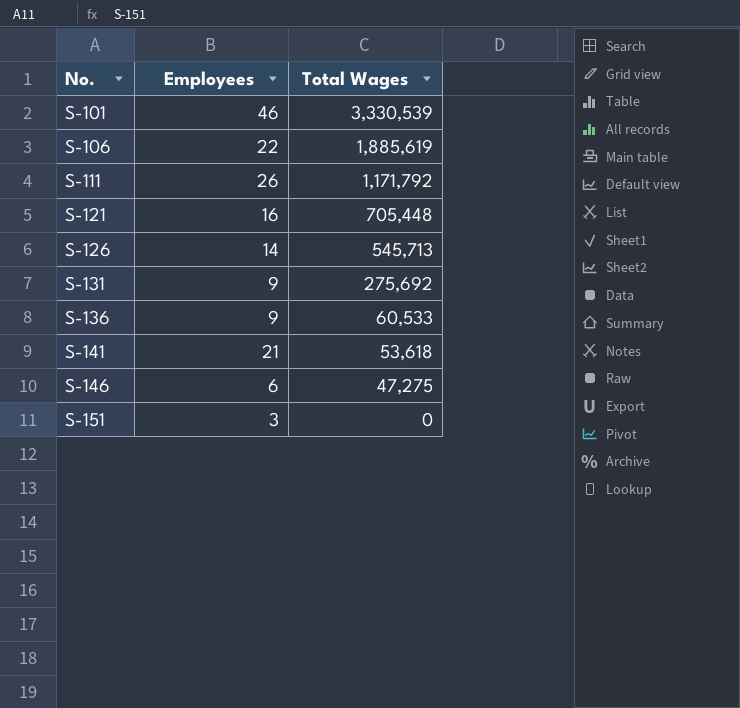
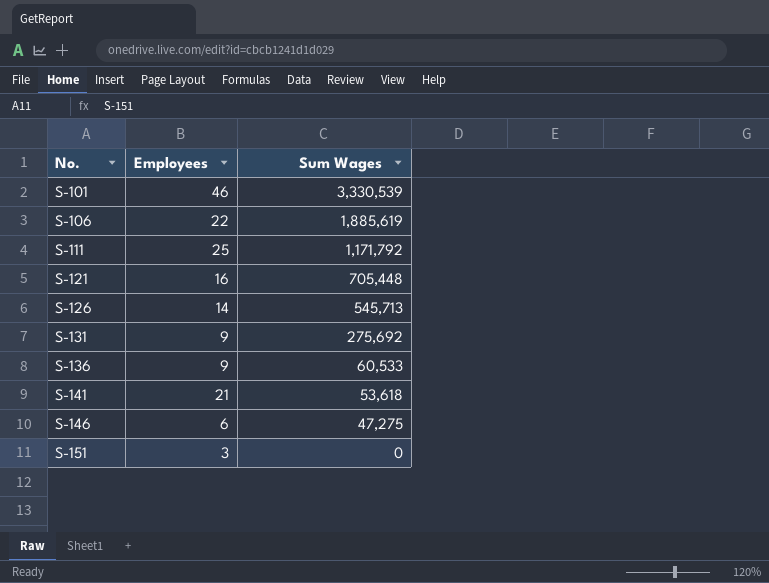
column name: Total Wages -> Sum Wages
S-111 | Employees: 26 -> 25

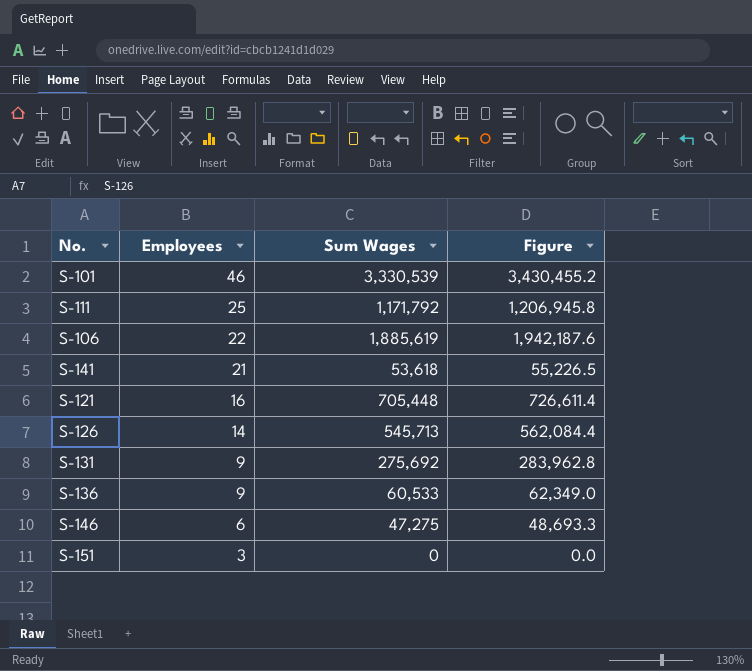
row order: No. ascending -> Employees descending
column Figure | formula: none -> [Sum Wages] * 1.03

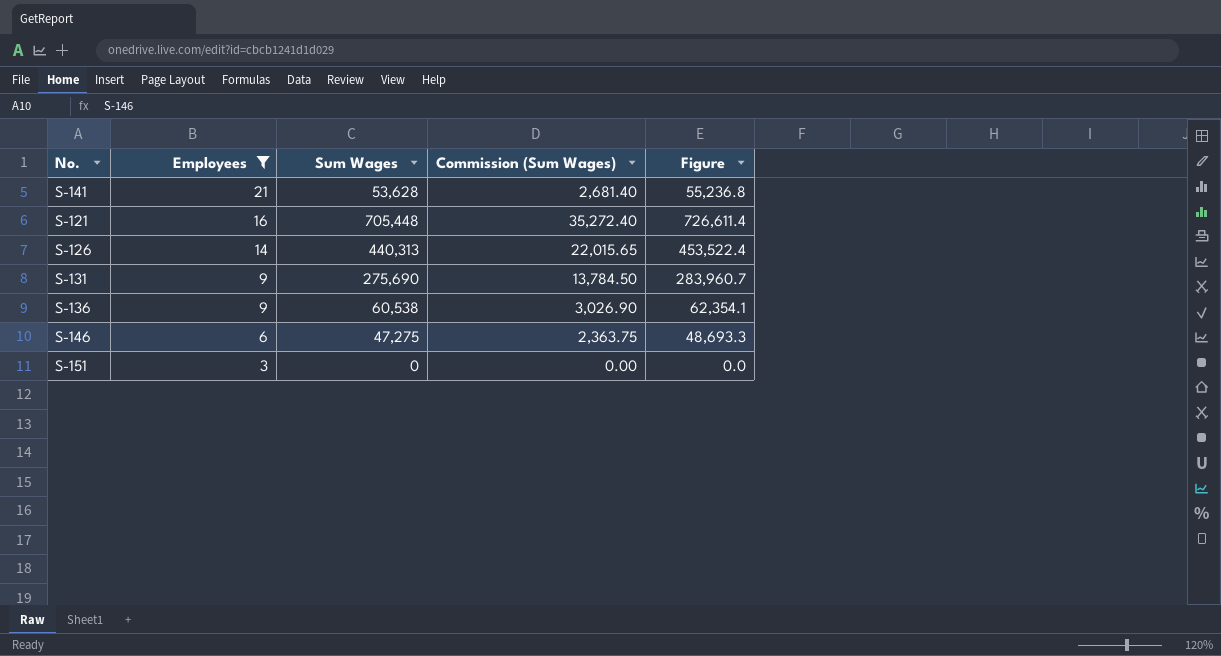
filter: none -> Employees <= 21
column Commission (Sum Wages) | formula: none -> [Sum Wages] * 0.05
S-141 | Sum Wages: 53,618 -> 53,628
S-141 | Figure: 55,226.5 -> 55,236.8
S-126 | Sum Wages: 545,713 -> 440,313
S-126 | Figure: 562,084.4 -> 453,522.4
S-131 | Sum Wages: 275,692 -> 275,690
S-131 | Figure: 283,962.8 -> 283,960.7
S-136 | Sum Wages: 60,533 -> 60,538
S-136 | Figure: 62,349.0 -> 62,354.1

